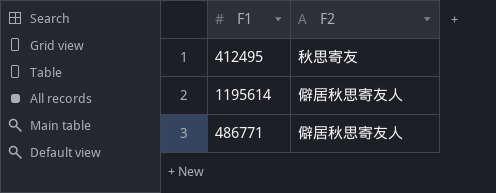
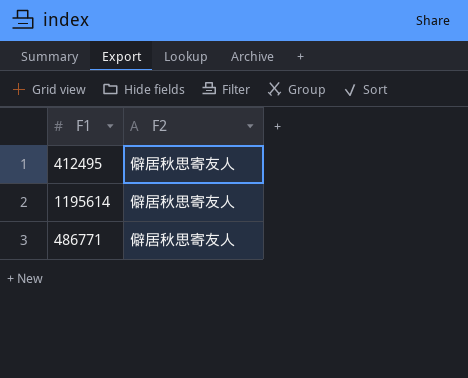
412495 | F2: 秋思寄友 -> 僻居秋思寄友人

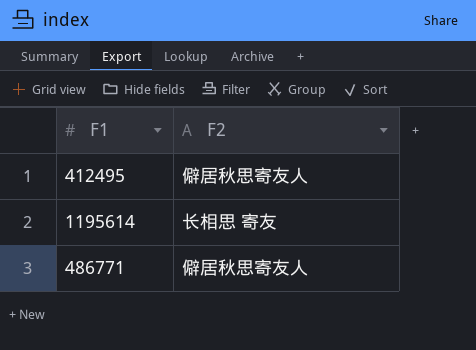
1195614 | F2: 僻居秋思寄友人 -> 长相思 寄友

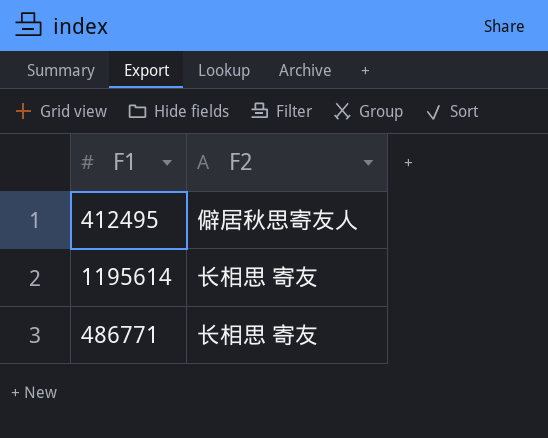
486771 | F2: 僻居秋思寄友人 -> 长相思 寄友

